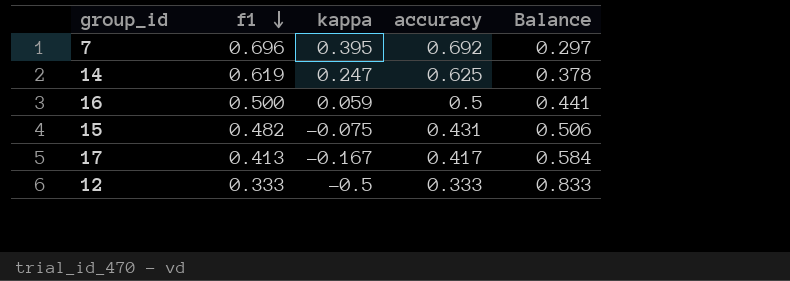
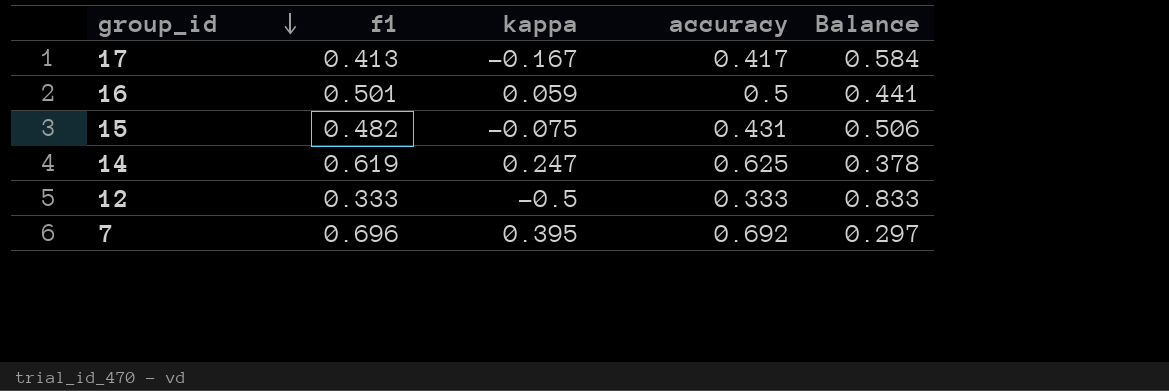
row order: f1 descending -> group_id descending
16 | f1: 0.500 -> 0.501

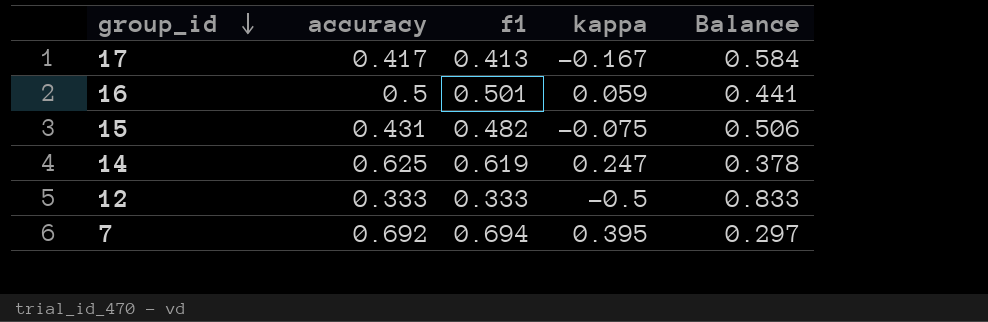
column accuracy | position: 4 -> 2
7 | f1: 0.696 -> 0.694

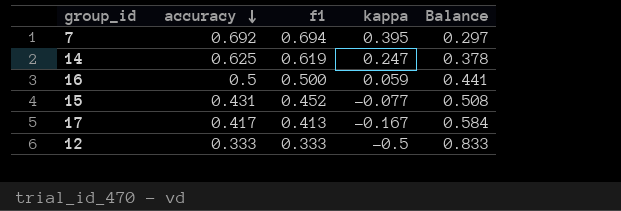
row order: group_id descending -> accuracy descending
16 | f1: 0.501 -> 0.500
15 | f1: 0.482 -> 0.452
15 | kappa: -0.075 -> -0.077
15 | Balance: 0.506 -> 0.508

